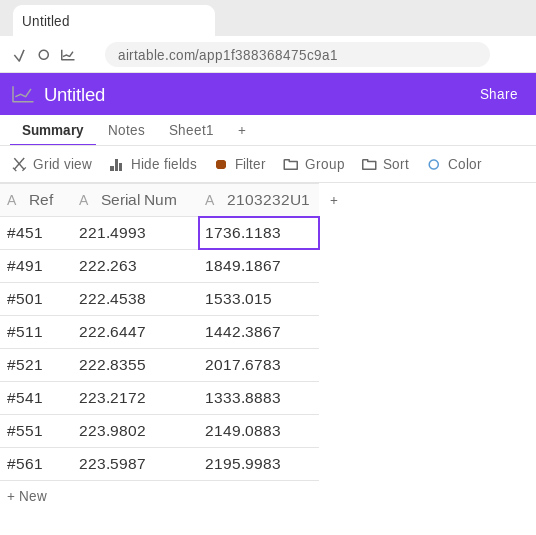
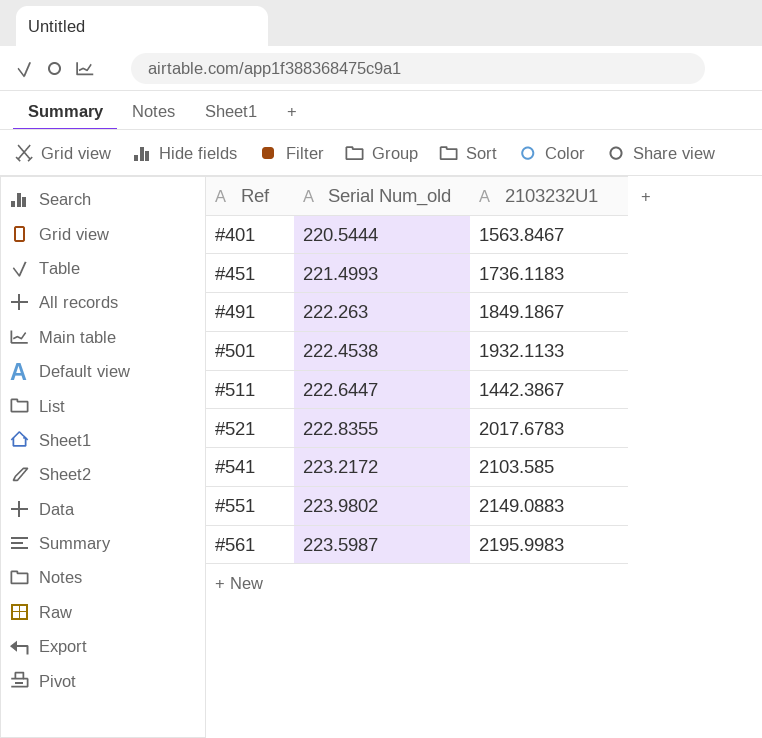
column name: Serial Num -> Serial Num_old
row #401: none -> 220.5444 | 1563.8467
#501 | 2103232U1: 1533.015 -> 1932.1133
#541 | 2103232U1: 1333.8883 -> 2103.585

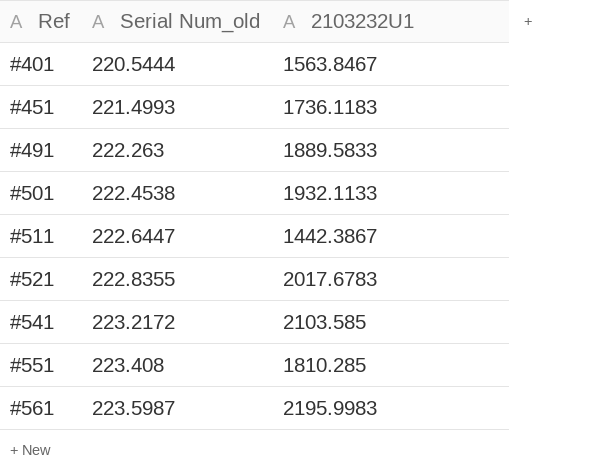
#491 | 2103232U1: 1849.1867 -> 1889.5833
#551 | Serial Num_old: 223.9802 -> 223.408
#551 | 2103232U1: 2149.0883 -> 1810.285

